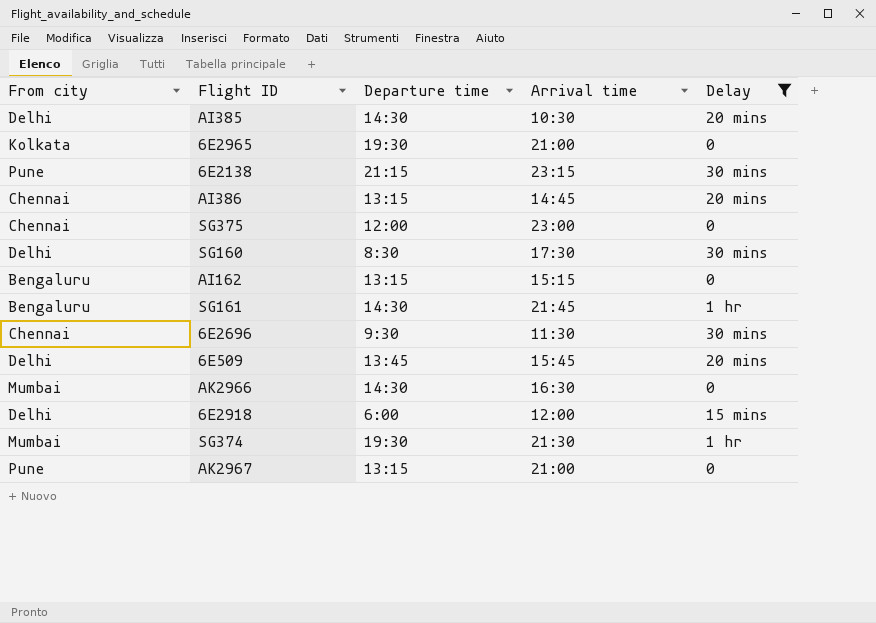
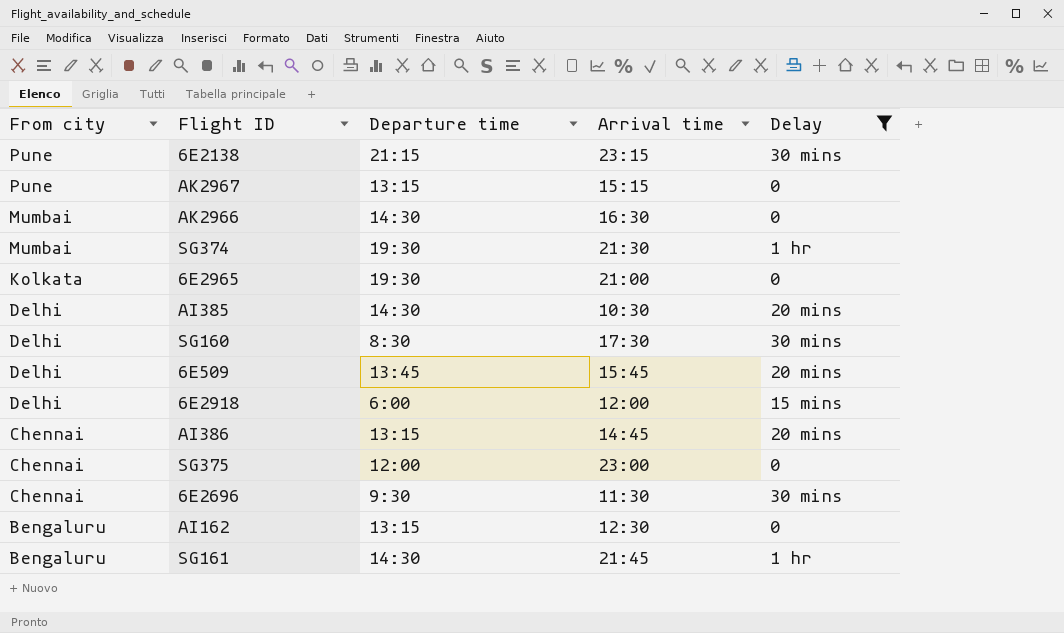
row order: none -> From city descending
AK2967 | Arrival time: 21:00 -> 15:15
AI162 | Arrival time: 15:15 -> 12:30

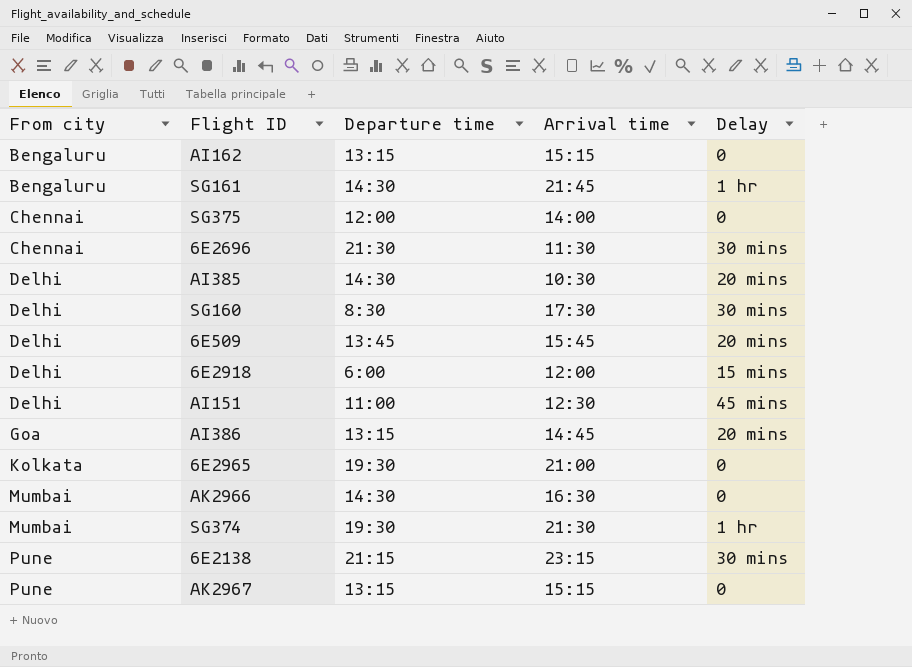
filter: Delay != 45 mins -> none
row order: From city descending -> From city ascending
AI162 | Arrival time: 12:30 -> 15:15
SG375 | Arrival time: 23:00 -> 14:00
6E2696 | Departure time: 9:30 -> 21:30
AI386 | From city: Chennai -> Goa

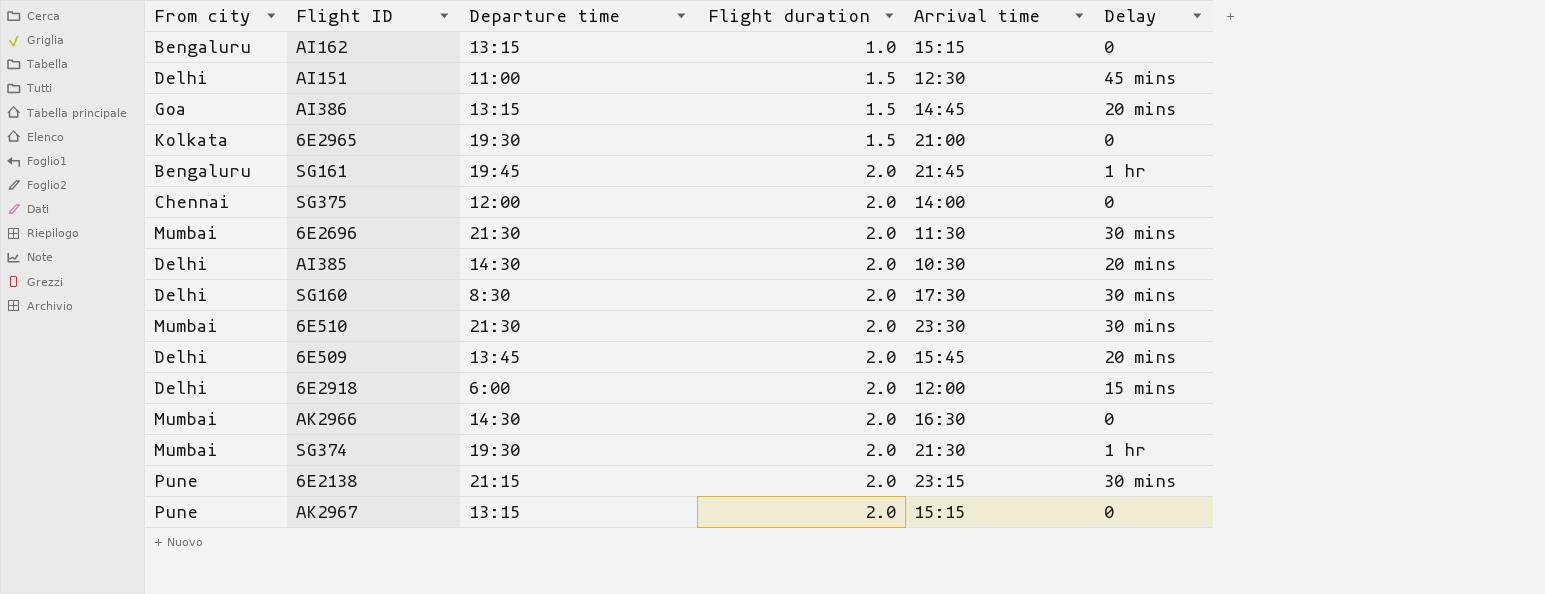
row order: From city ascending -> Flight duration ascending
column Flight duration | position: none -> 4
SG161 | Departure time: 14:30 -> 19:45
6E2696 | From city: Chennai -> Mumbai
row 6E510: none -> Mumbai | 21:30 | 2.0 | 23:30 | 30 mins

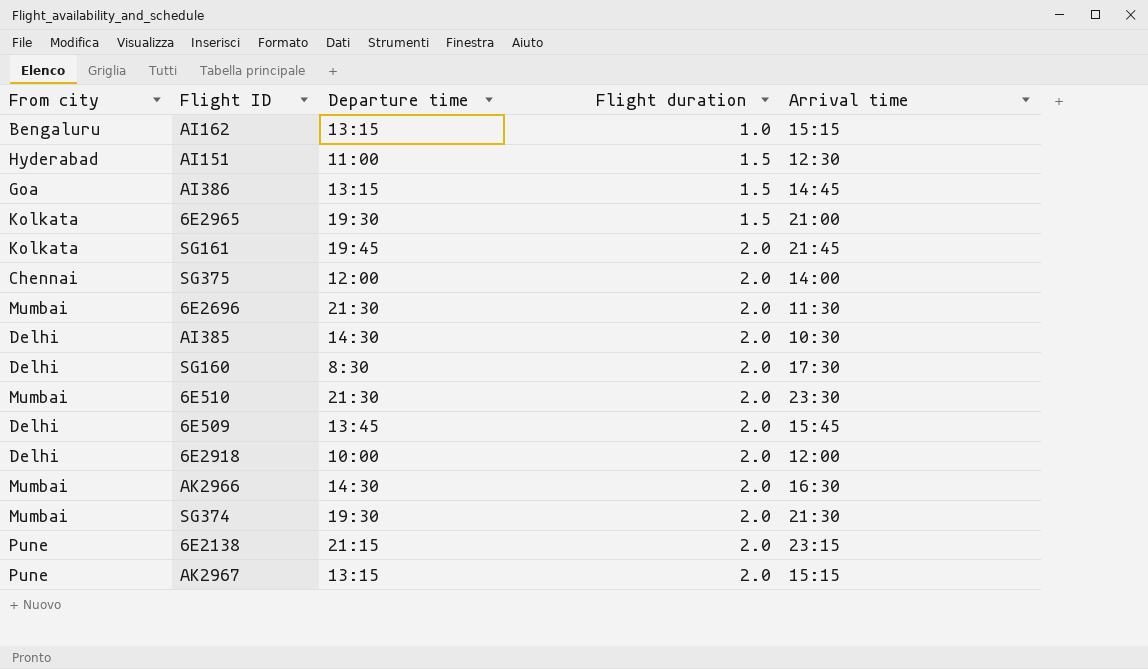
column Delay | position: 6 -> none
AI151 | From city: Delhi -> Hyderabad
SG161 | From city: Bengaluru -> Kolkata
6E2918 | Departure time: 6:00 -> 10:00

